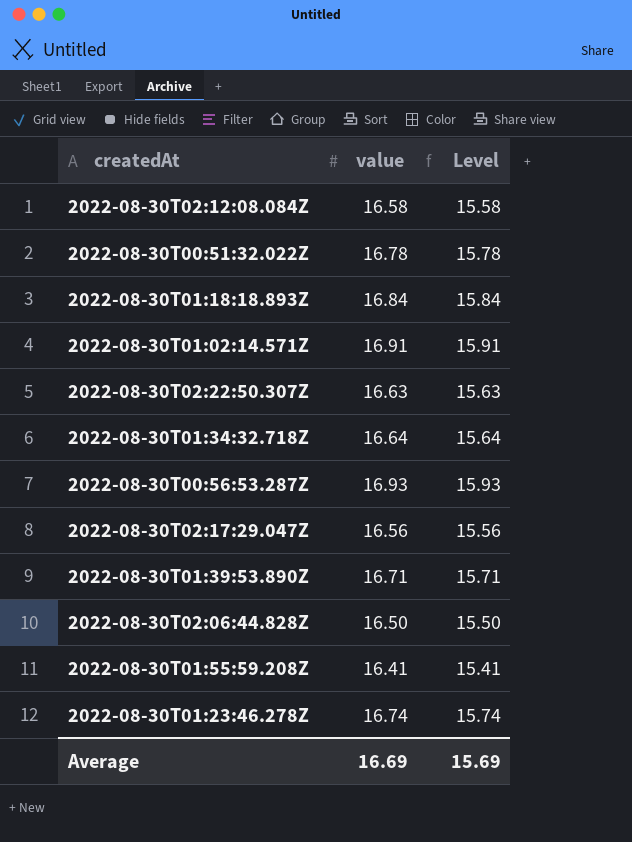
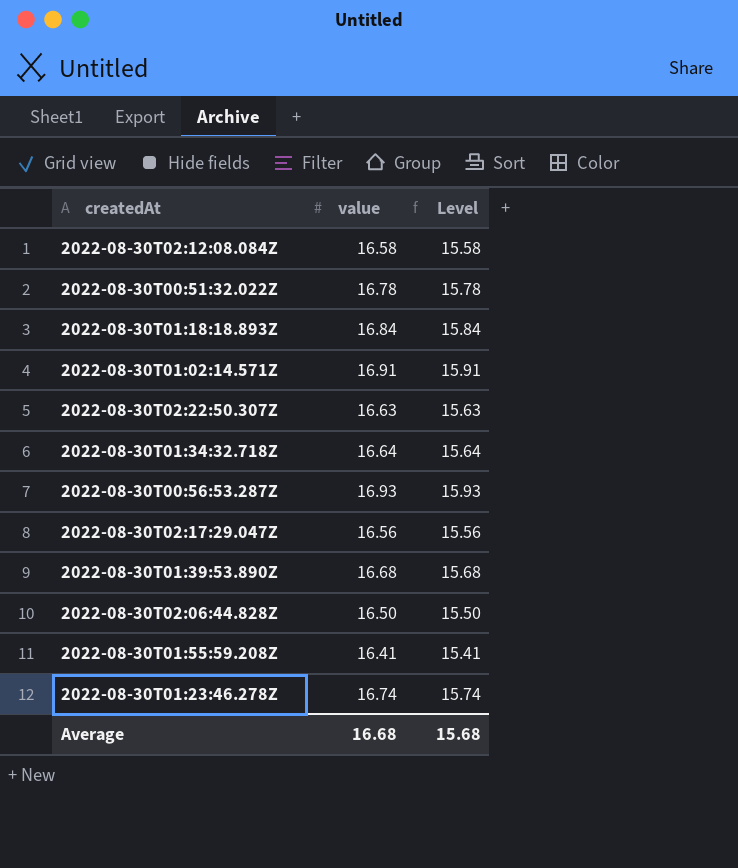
2022-08-30T01:39:53.890Z | value: 16.71 -> 16.68
2022-08-30T01:39:53.890Z | Level: 15.71 -> 15.68
Average | value: 16.69 -> 16.68
Average | Level: 15.69 -> 15.68

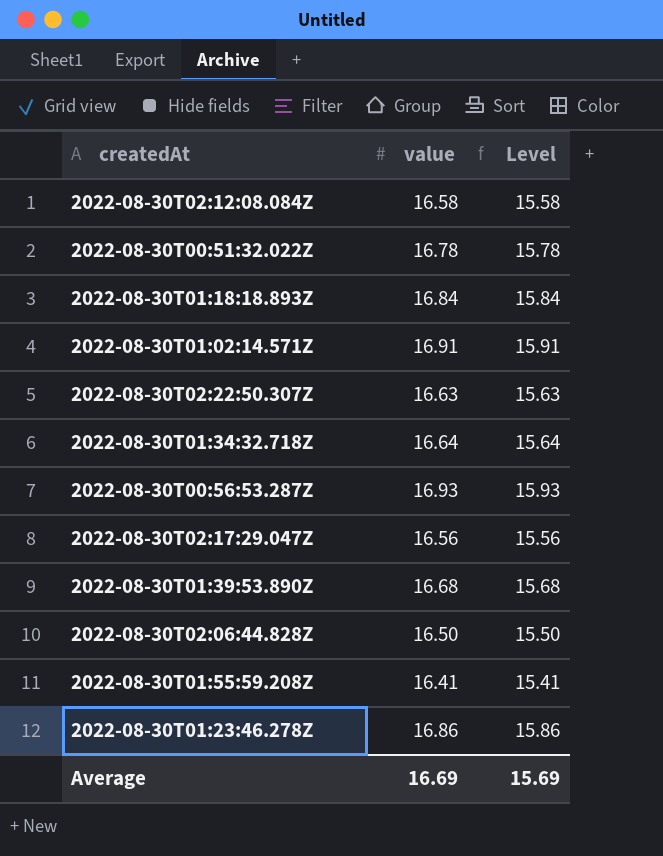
2022-08-30T01:23:46.278Z | value: 16.74 -> 16.86
2022-08-30T01:23:46.278Z | Level: 15.74 -> 15.86
Average | value: 16.68 -> 16.69
Average | Level: 15.68 -> 15.69

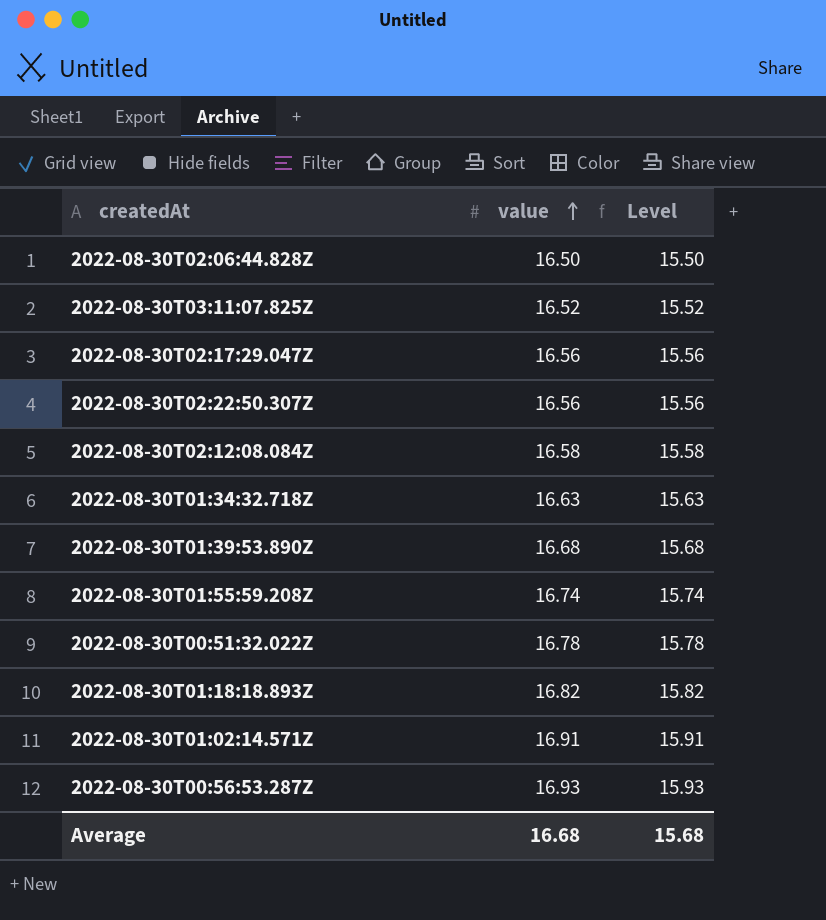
row order: none -> value ascending
row 2022-08-30T01:23:46.278Z: 16.86 | 15.86 -> none
row 2022-08-30T03:11:07.825Z: none -> 16.52 | 15.52
2022-08-30T02:22:50.307Z | value: 16.63 -> 16.56
2022-08-30T02:22:50.307Z | Level: 15.63 -> 15.56
2022-08-30T01:34:32.718Z | value: 16.64 -> 16.63
2022-08-30T01:34:32.718Z | Level: 15.64 -> 15.63
2022-08-30T01:55:59.208Z | value: 16.41 -> 16.74
2022-08-30T01:55:59.208Z | Level: 15.41 -> 15.74
2022-08-30T01:18:18.893Z | value: 16.84 -> 16.82
2022-08-30T01:18:18.893Z | Level: 15.84 -> 15.82
Average | value: 16.69 -> 16.68
Average | Level: 15.69 -> 15.68

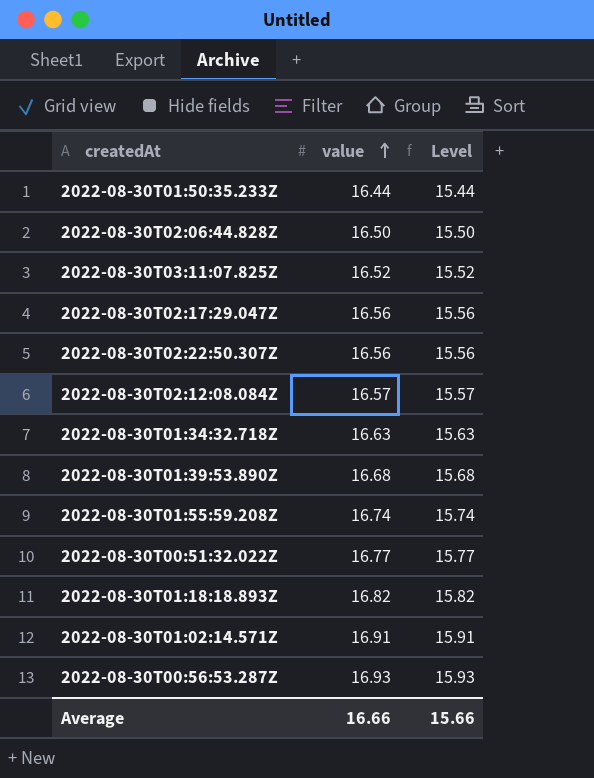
row 2022-08-30T01:50:35.233Z: none -> 16.44 | 15.44
2022-08-30T02:12:08.084Z | value: 16.58 -> 16.57
2022-08-30T02:12:08.084Z | Level: 15.58 -> 15.57
2022-08-30T00:51:32.022Z | value: 16.78 -> 16.77
2022-08-30T00:51:32.022Z | Level: 15.78 -> 15.77
Average | value: 16.68 -> 16.66
Average | Level: 15.68 -> 15.66

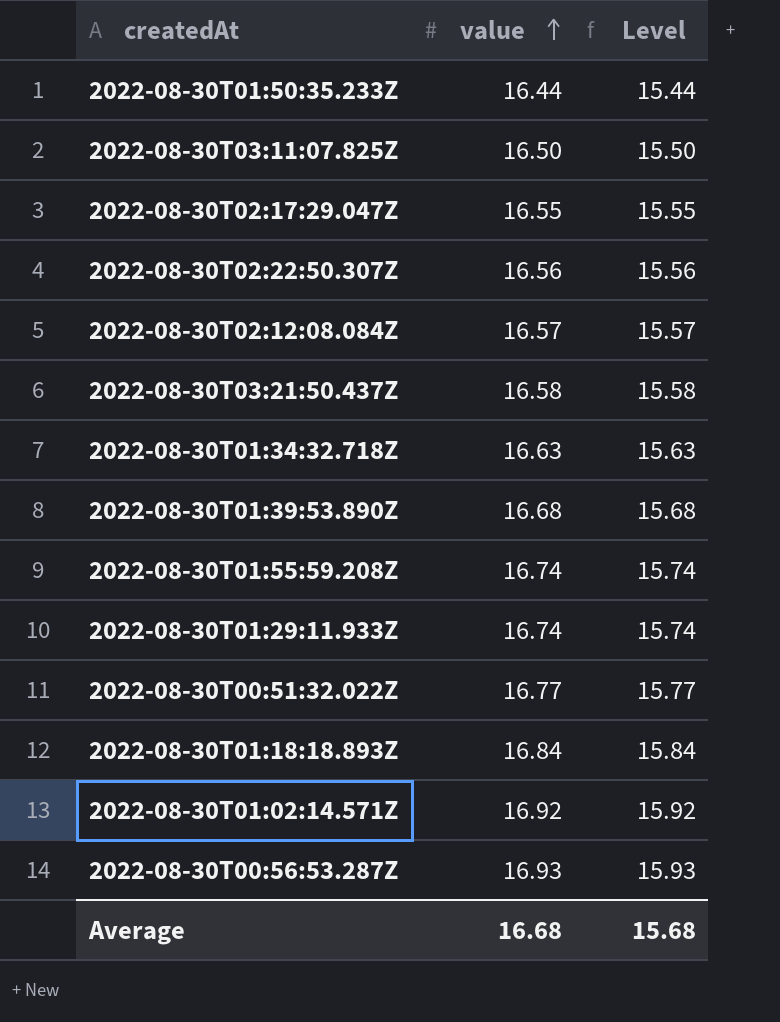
row 2022-08-30T02:06:44.828Z: 16.50 | 15.50 -> none
2022-08-30T03:11:07.825Z | value: 16.52 -> 16.50
2022-08-30T03:11:07.825Z | Level: 15.52 -> 15.50
2022-08-30T02:17:29.047Z | value: 16.56 -> 16.55
2022-08-30T02:17:29.047Z | Level: 15.56 -> 15.55
row 2022-08-30T03:21:50.437Z: none -> 16.58 | 15.58
row 2022-08-30T01:29:11.933Z: none -> 16.74 | 15.74
2022-08-30T01:18:18.893Z | value: 16.82 -> 16.84
2022-08-30T01:18:18.893Z | Level: 15.82 -> 15.84
2022-08-30T01:02:14.571Z | value: 16.91 -> 16.92
2022-08-30T01:02:14.571Z | Level: 15.91 -> 15.92
Average | value: 16.66 -> 16.68
Average | Level: 15.66 -> 15.68

